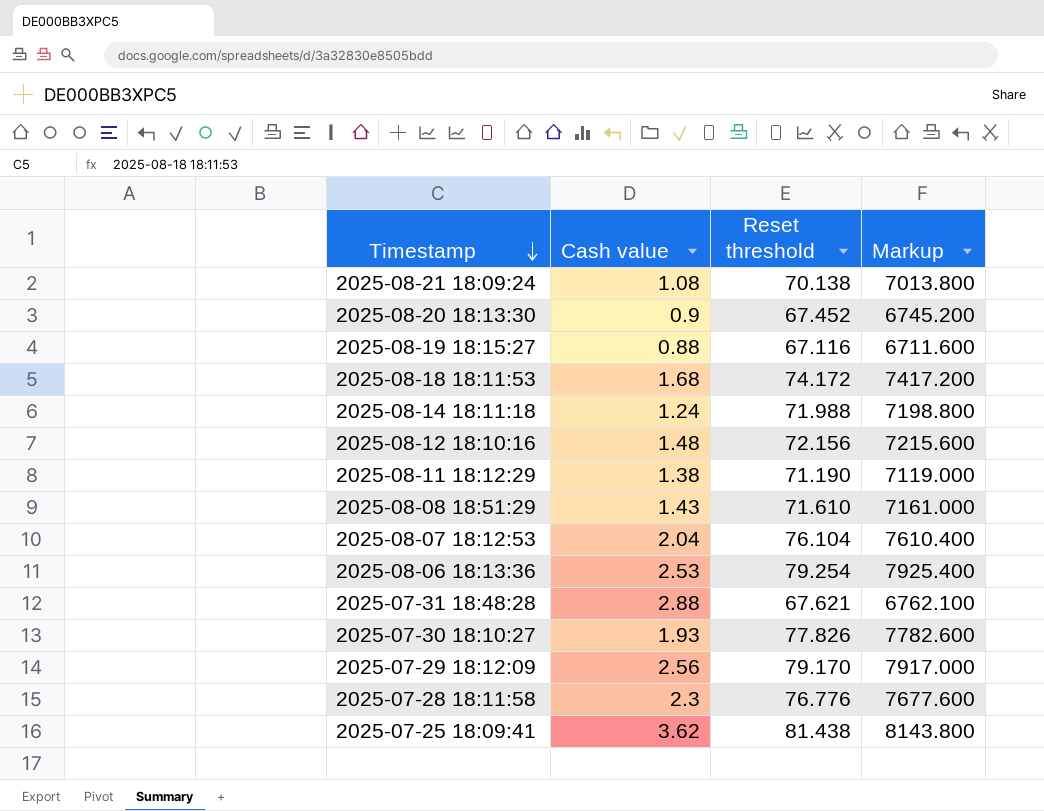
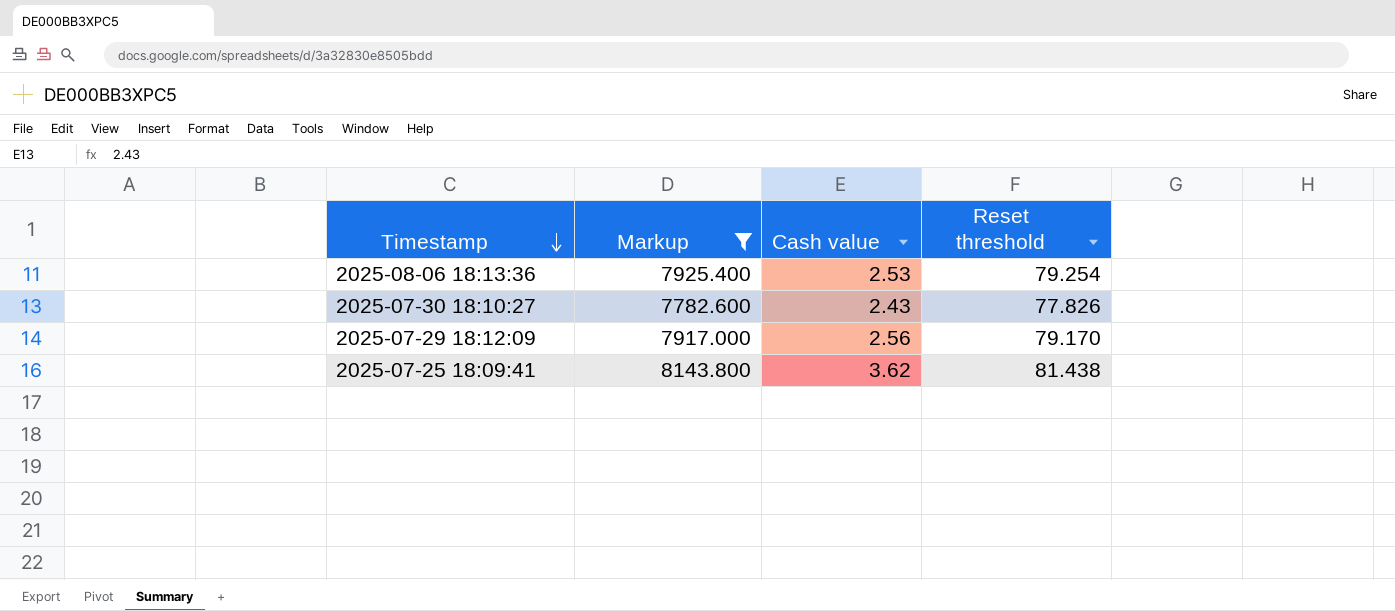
filter: none -> Markup >= 7782.600
column Markup | position: 4 -> 2
2025-07-30 18:10:27 | Cash value: 1.93 -> 2.43

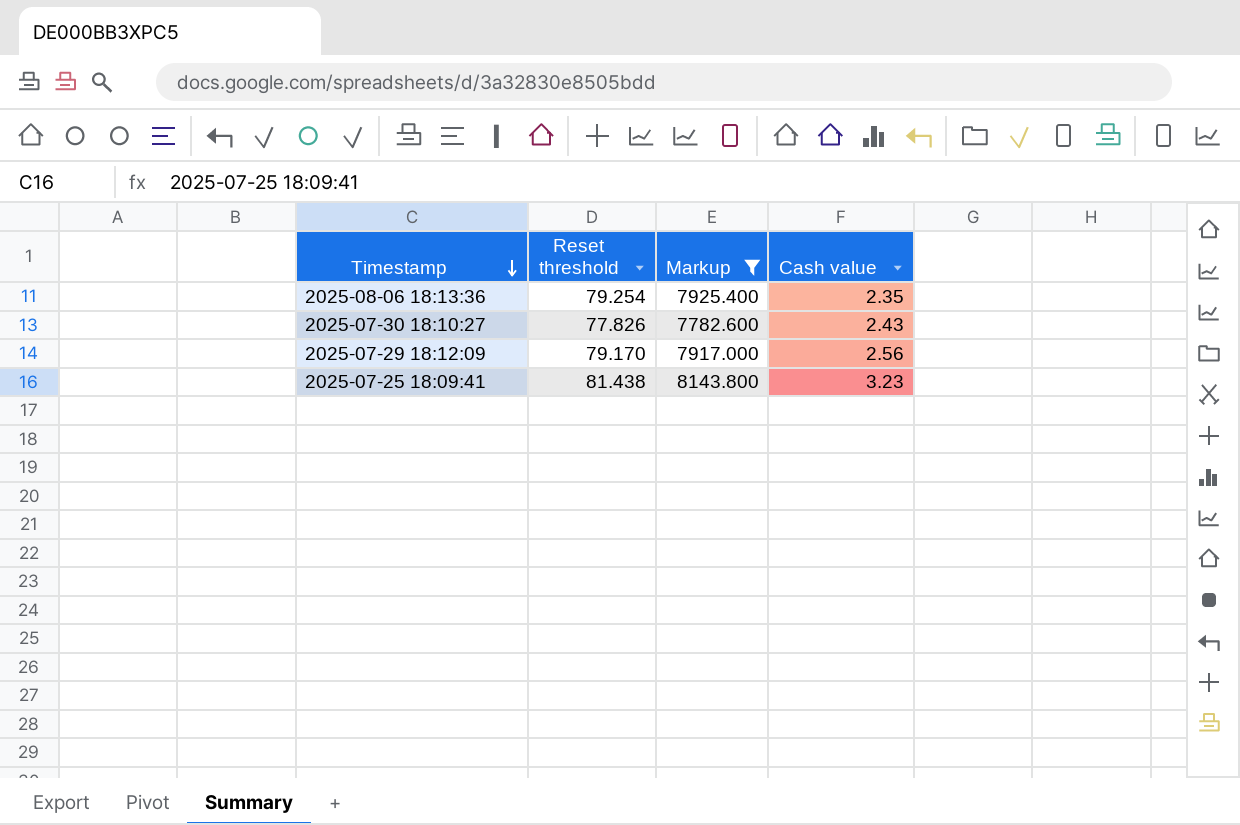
column Reset threshold | position: 4 -> 2
2025-08-06 18:13:36 | Cash value: 2.53 -> 2.35
2025-07-25 18:09:41 | Cash value: 3.62 -> 3.23

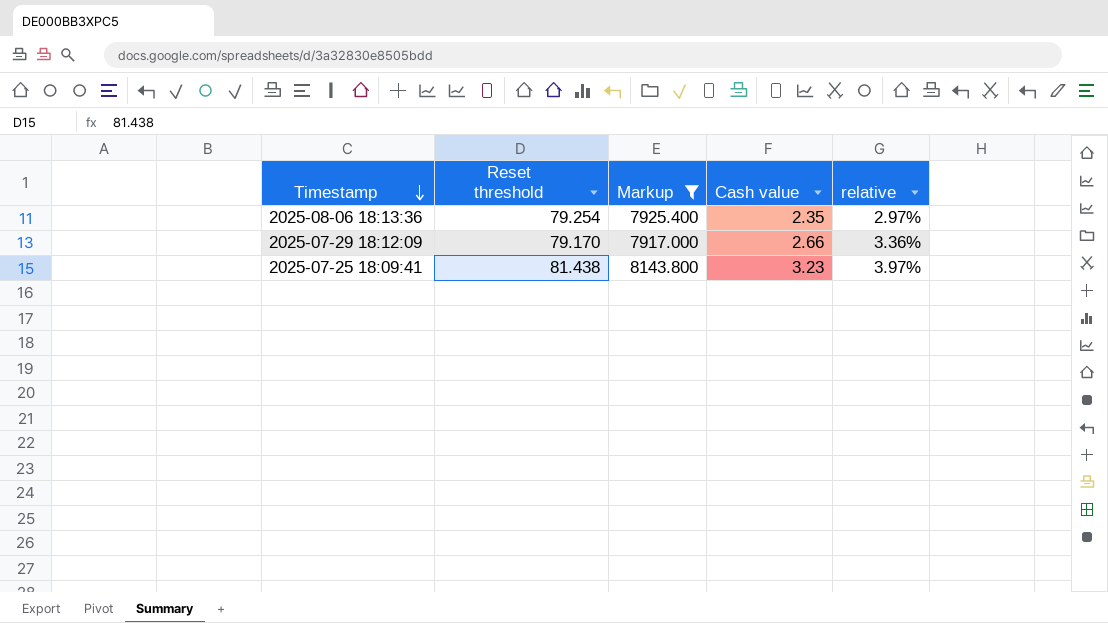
column relative | formula: none -> [Cash value] / [Reset threshold]
row 2025-07-30 18:10:27: 77.826 | 7782.600 | 2.43 -> none
2025-07-29 18:12:09 | Cash value: 2.56 -> 2.66

